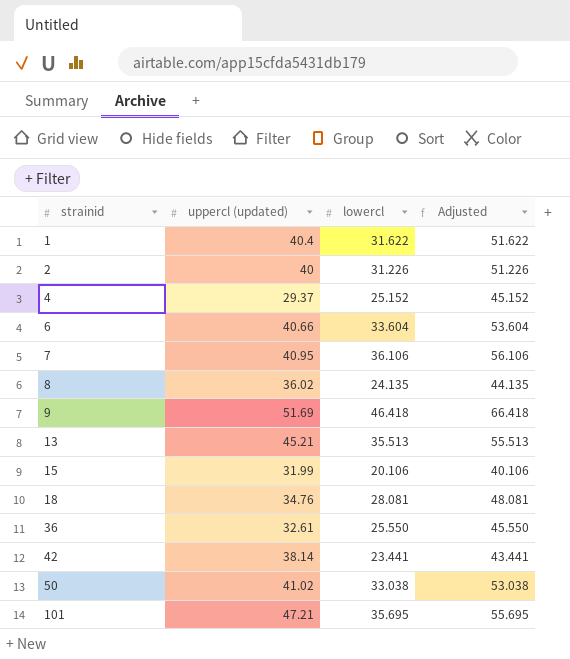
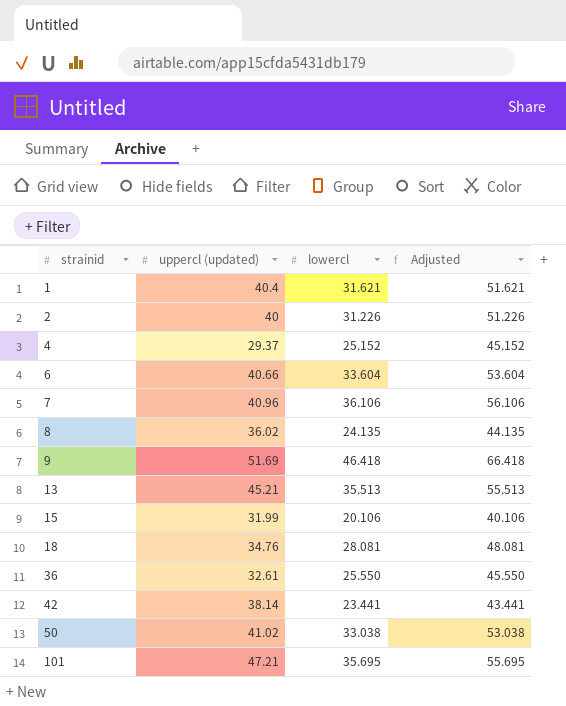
1 | lowercl: 31.622 -> 31.621
1 | Adjusted: 51.622 -> 51.621
7 | uppercl (updated): 40.95 -> 40.96

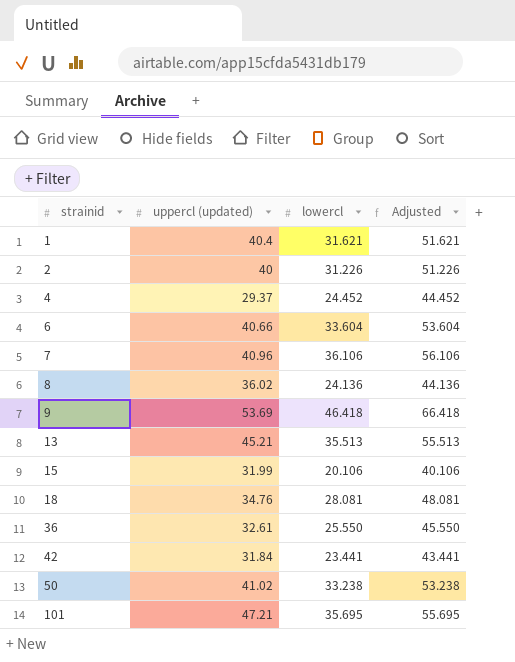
4 | lowercl: 25.152 -> 24.452
4 | Adjusted: 45.152 -> 44.452
8 | lowercl: 24.135 -> 24.136
8 | Adjusted: 44.135 -> 44.136
9 | uppercl (updated): 51.69 -> 53.69
42 | uppercl (updated): 38.14 -> 31.84
50 | lowercl: 33.038 -> 33.238
50 | Adjusted: 53.038 -> 53.238

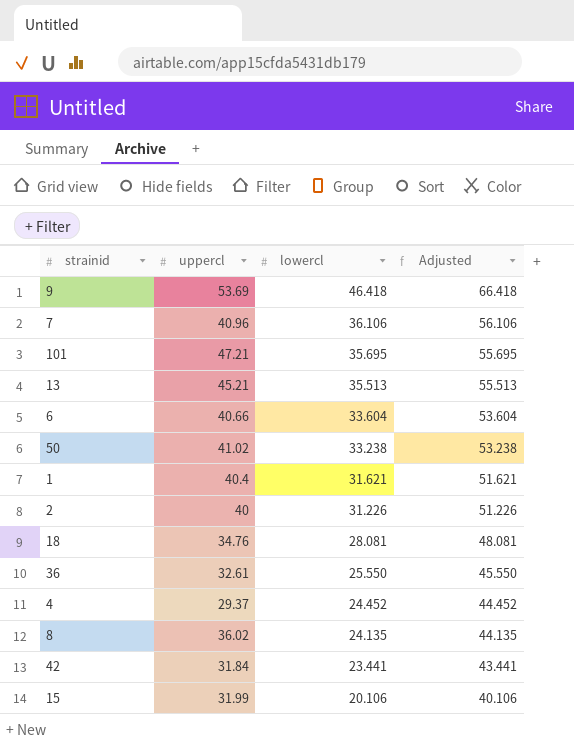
row order: strainid ascending -> lowercl descending
column name: uppercl (updated) -> uppercl
8 | lowercl: 24.136 -> 24.135
8 | Adjusted: 44.136 -> 44.135

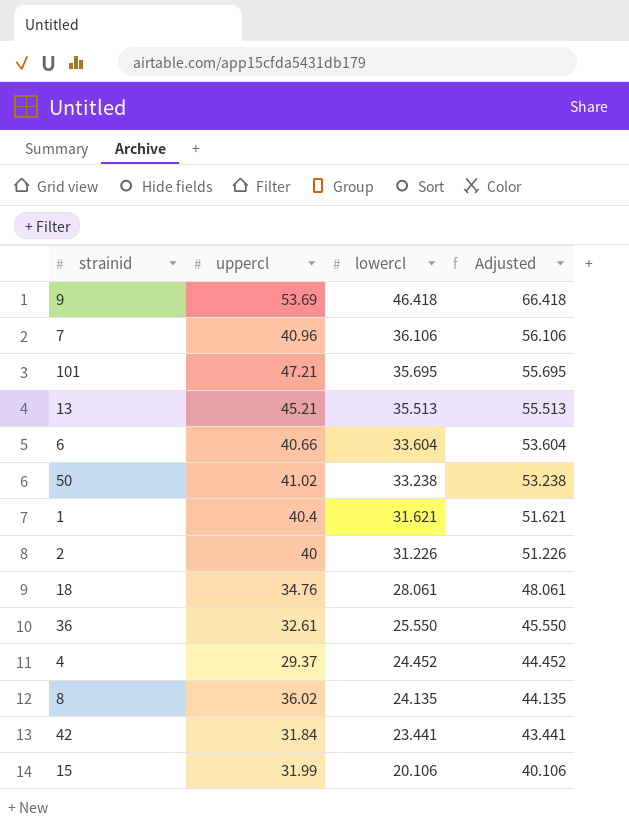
18 | lowercl: 28.081 -> 28.061
18 | Adjusted: 48.081 -> 48.061

